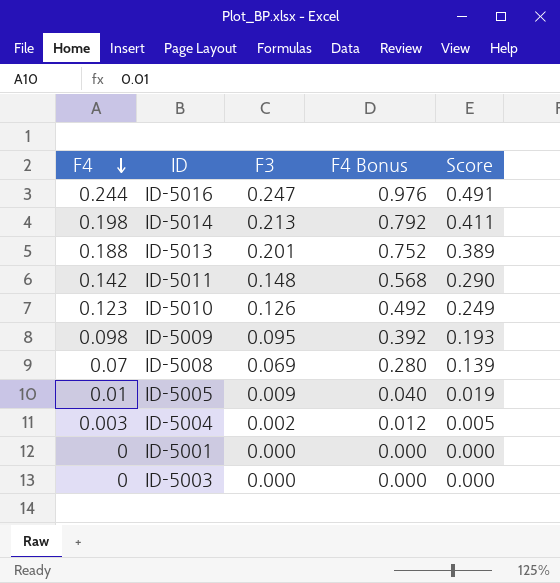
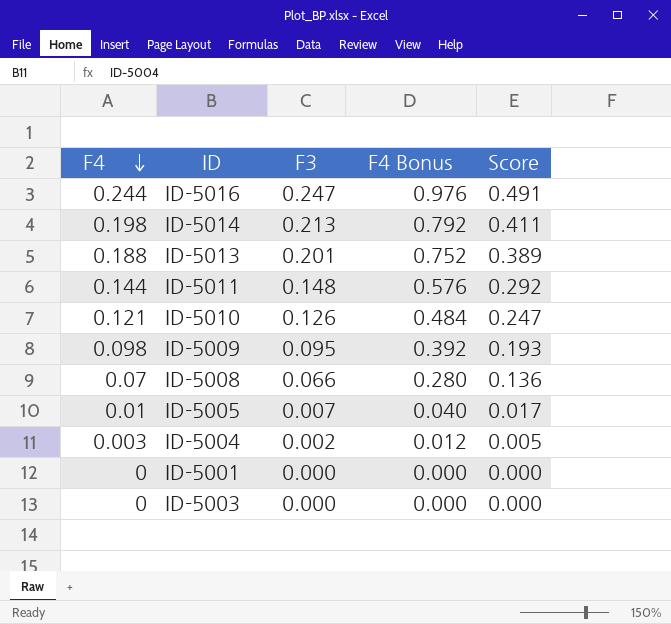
ID-5011 | F4: 0.142 -> 0.144
ID-5011 | F4 Bonus: 0.568 -> 0.576
ID-5011 | Score: 0.290 -> 0.292
ID-5010 | F4: 0.123 -> 0.121
ID-5010 | F4 Bonus: 0.492 -> 0.484
ID-5010 | Score: 0.249 -> 0.247
ID-5008 | F3: 0.069 -> 0.066
ID-5008 | Score: 0.139 -> 0.136
ID-5005 | F3: 0.009 -> 0.007
ID-5005 | Score: 0.019 -> 0.017

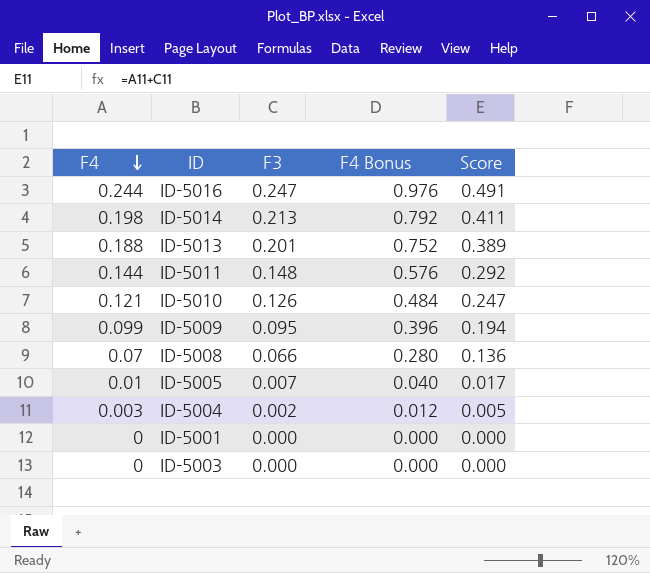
ID-5009 | F4: 0.098 -> 0.099
ID-5009 | F4 Bonus: 0.392 -> 0.396
ID-5009 | Score: 0.193 -> 0.194

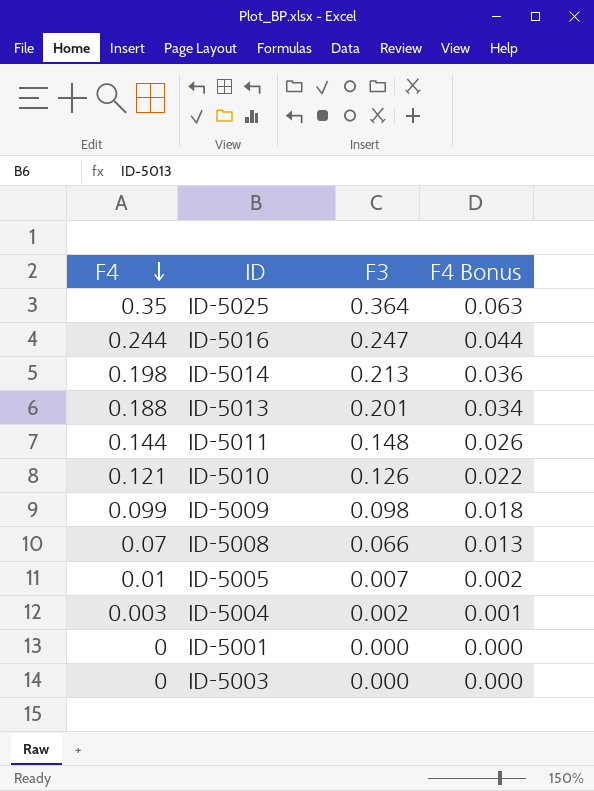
column Score | formula: [F4] + [F3] -> none
column F4 Bonus | formula: [F4] * 4 -> [F4] * 0.18
row ID-5025: none -> 0.35 | 0.364 | 0.063
ID-5009 | F3: 0.095 -> 0.098

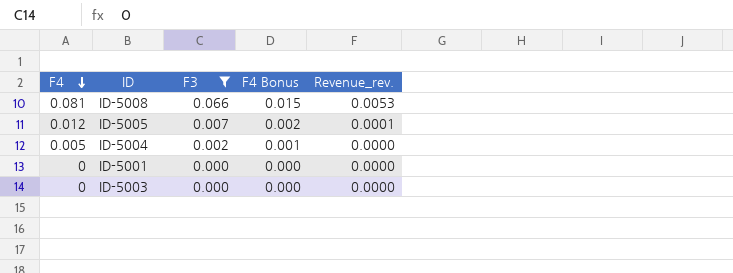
filter: none -> F3 <= 0.066
column Revenue_rev. | formula: none -> [F4] * [F3]
ID-5008 | F4: 0.07 -> 0.081
ID-5008 | F4 Bonus: 0.013 -> 0.015
ID-5005 | F4: 0.01 -> 0.012
ID-5004 | F4: 0.003 -> 0.005

